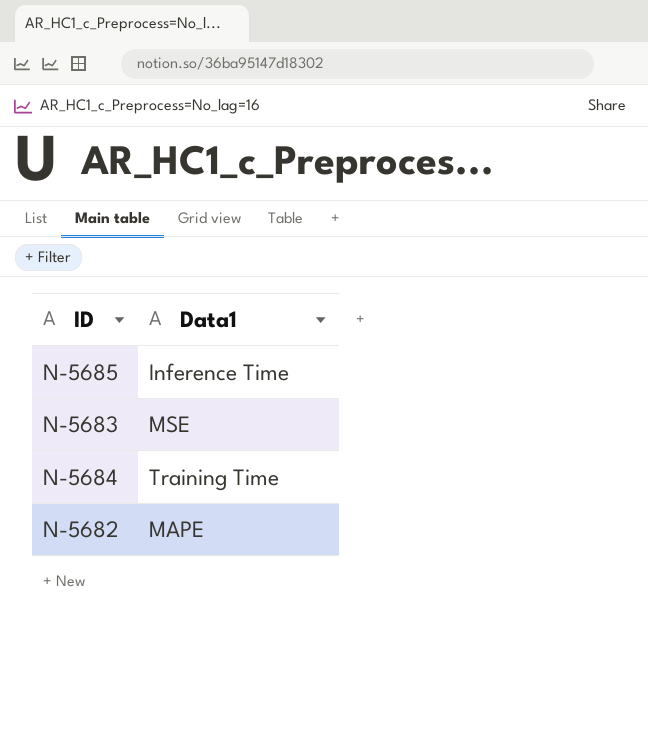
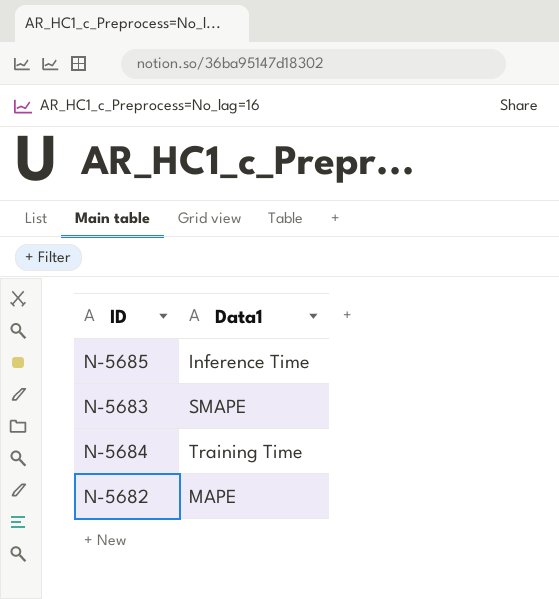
N-5683 | Data1: MSE -> SMAPE

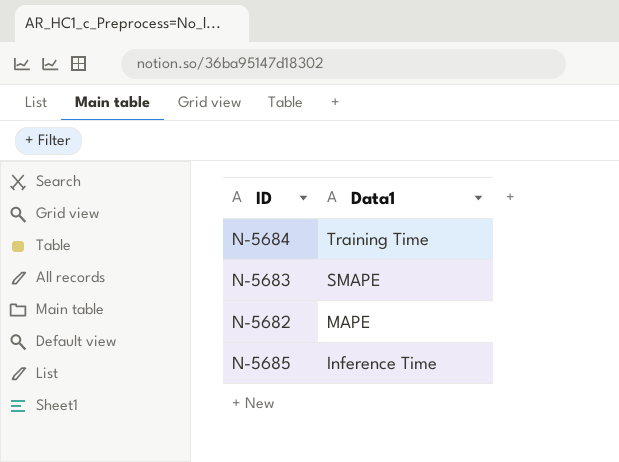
row order: none -> Data1 descending

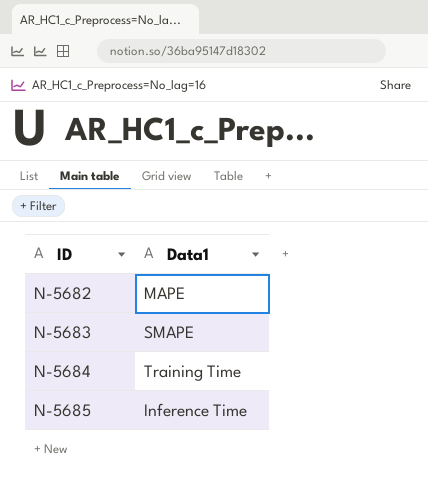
row order: Data1 descending -> ID ascending

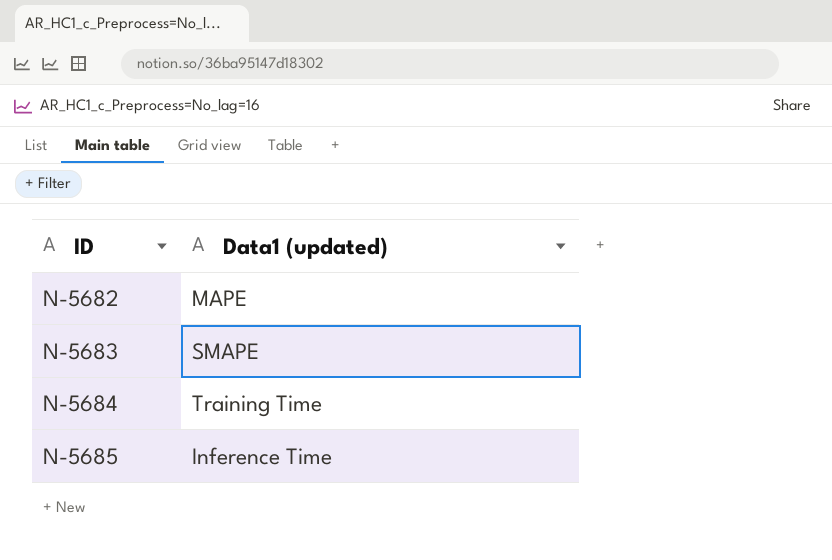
column name: Data1 -> Data1 (updated)

